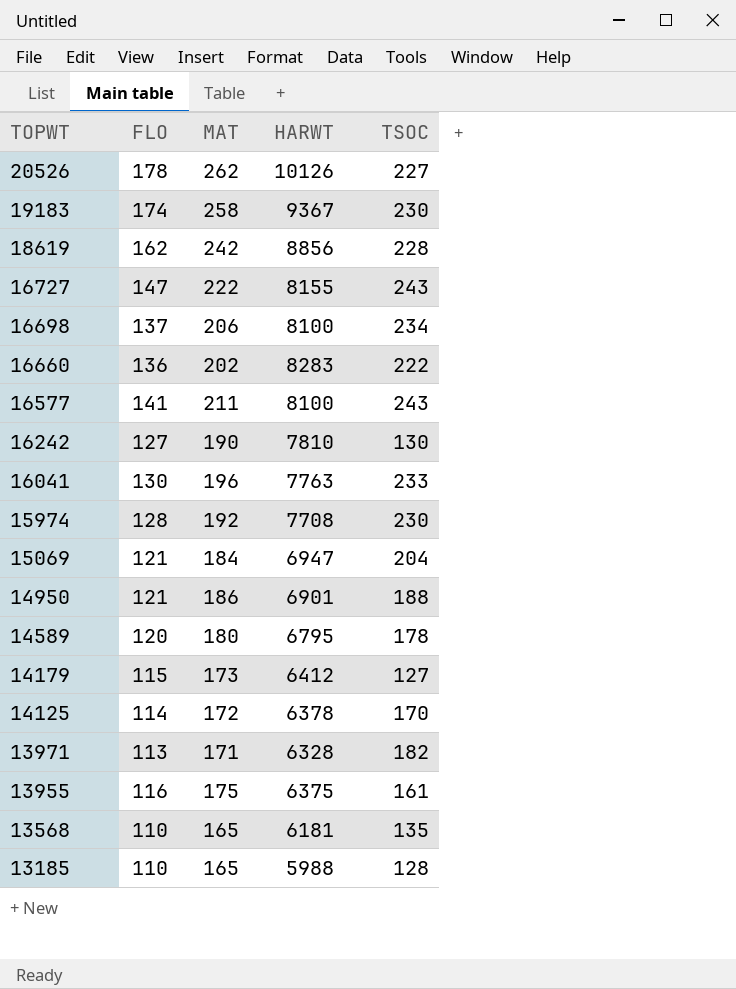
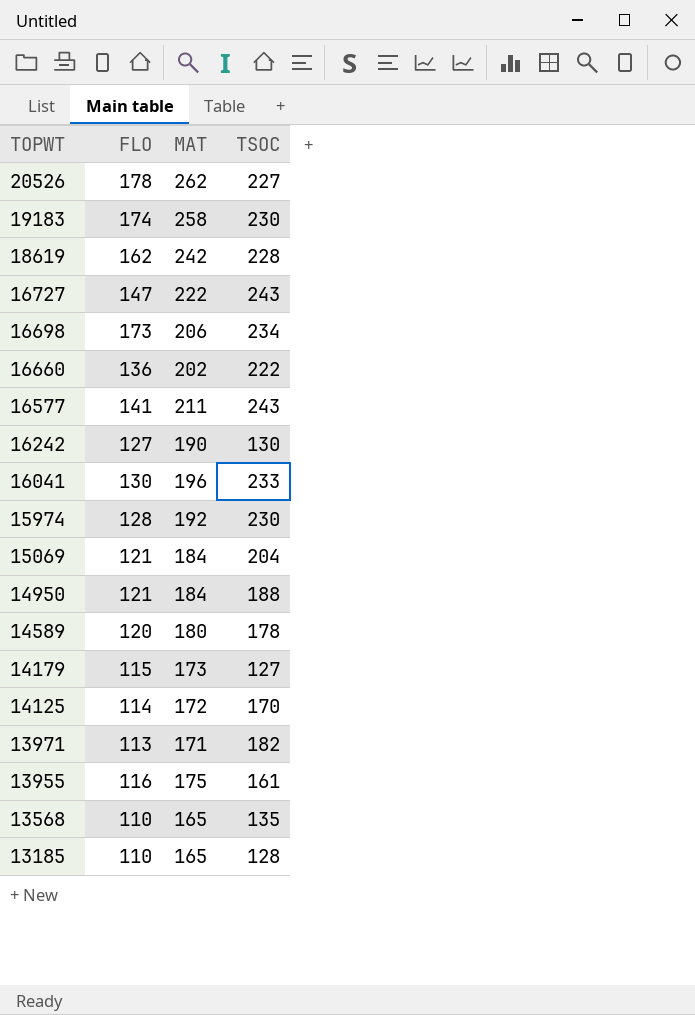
column HARWT | position: 4 -> none
16698 | FLO: 137 -> 173
14950 | MAT: 186 -> 184

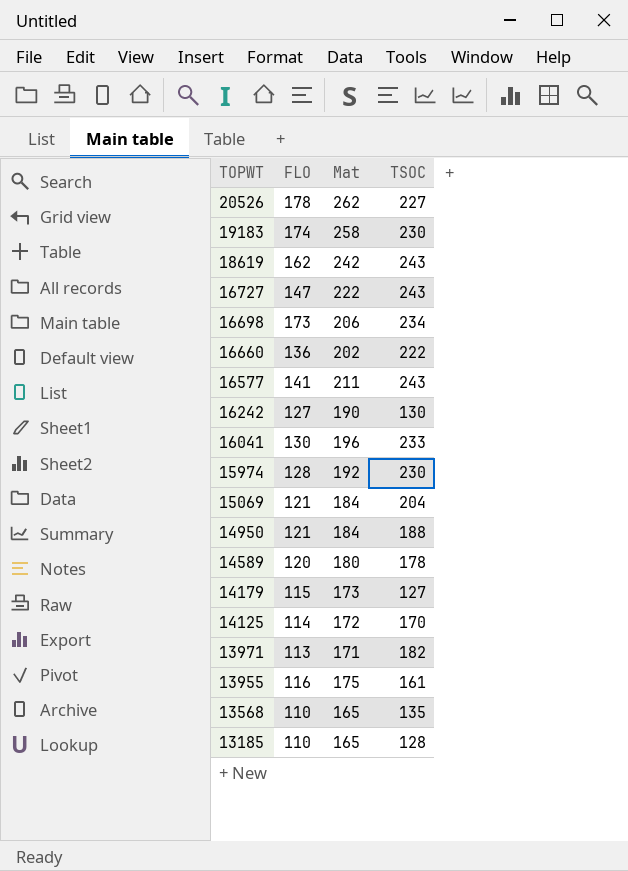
column name: MAT -> Mat
18619 | TSOC: 228 -> 243

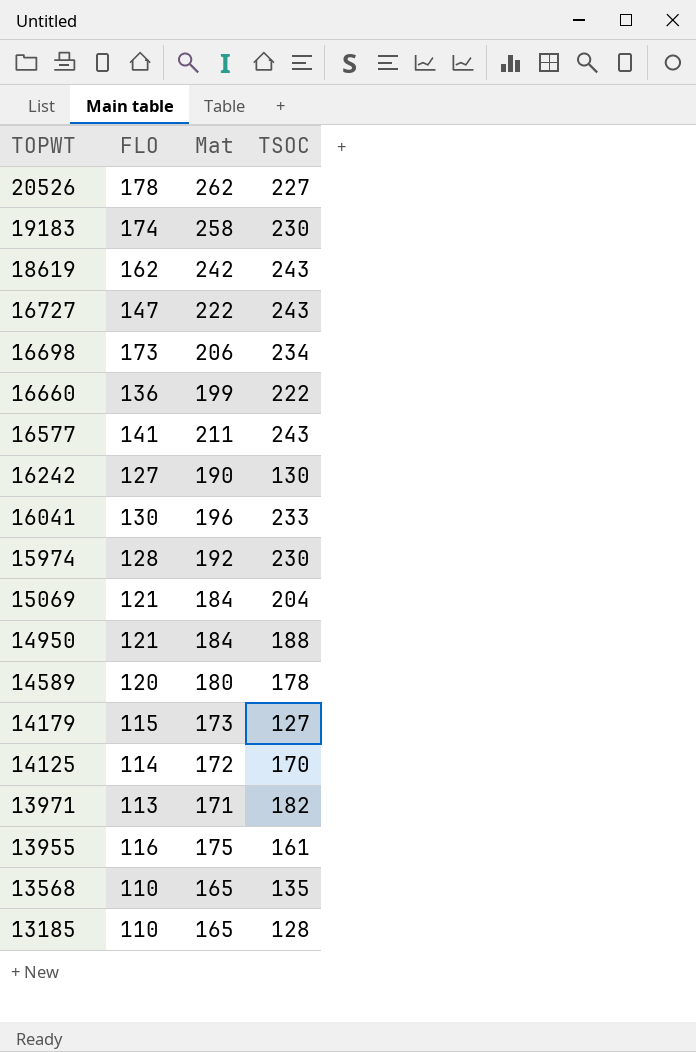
16660 | Mat: 202 -> 199

